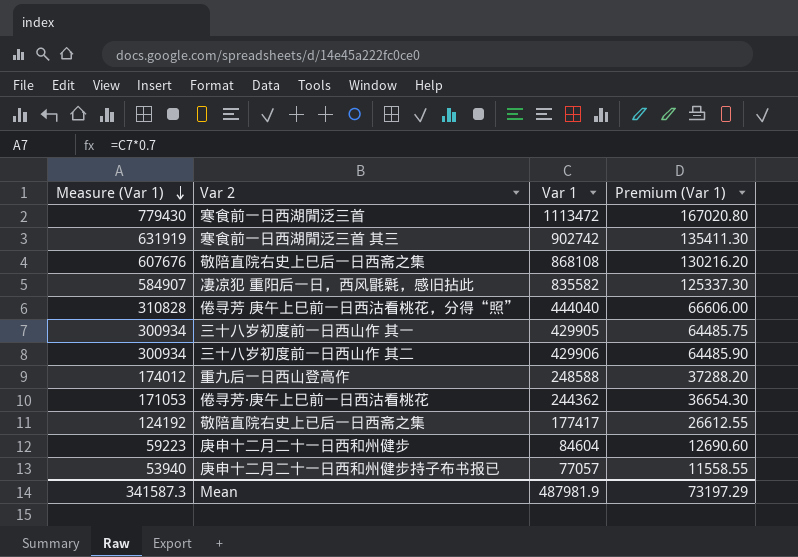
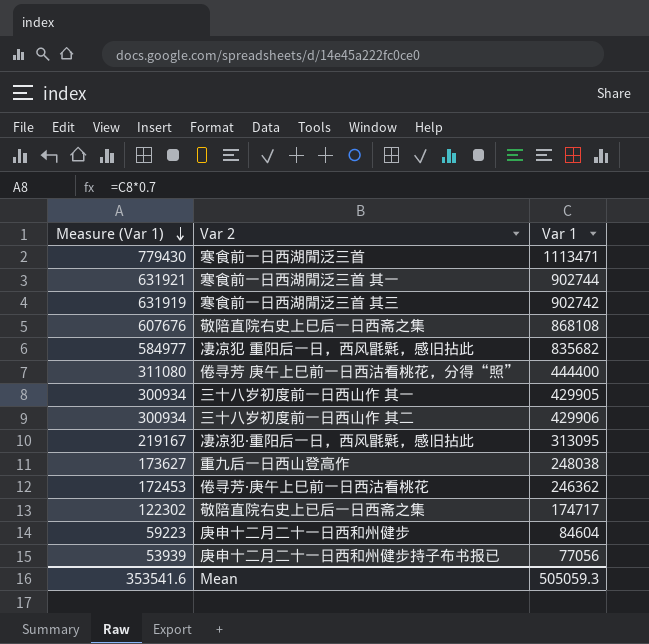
column Premium (Var 1) | formula: [Var 1] * 0.15 -> none
寒食前一日西湖閒泛三首 | Var 1: 1113472 -> 1113471
row 寒食前一日西湖閒泛三首 其一: none -> 631921 | 902744
凄凉犯 重阳后一日，西风毷氉，感旧拈此 | Measure (Var 1): 584907 -> 584977
凄凉犯 重阳后一日，西风毷氉，感旧拈此 | Var 1: 835582 -> 835682
倦寻芳 庚午上巳前一日西沽看桃花，分得“照” | Measure (Var 1): 310828 -> 311080
倦寻芳 庚午上巳前一日西沽看桃花，分得“照” | Var 1: 444040 -> 444400
row 凄凉犯·重阳后一日，西风毷氉，感旧拈此: none -> 219167 | 313095
重九后一日西山登高作 | Measure (Var 1): 174012 -> 173627
重九后一日西山登高作 | Var 1: 248588 -> 248038
倦寻芳·庚午上巳前一日西沽看桃花 | Measure (Var 1): 171053 -> 172453
倦寻芳·庚午上巳前一日西沽看桃花 | Var 1: 244362 -> 246362
敬陪直院右史上已后一日西斋之集 | Measure (Var 1): 124192 -> 122302
敬陪直院右史上已后一日西斋之集 | Var 1: 177417 -> 174717
庚申十二月二十一日西和州健步持子布书报已 | Measure (Var 1): 53940 -> 53939
庚申十二月二十一日西和州健步持子布书报已 | Var 1: 77057 -> 77056
Mean | Measure (Var 1): 341587.3 -> 353541.6
Mean | Var 1: 487981.9 -> 505059.3

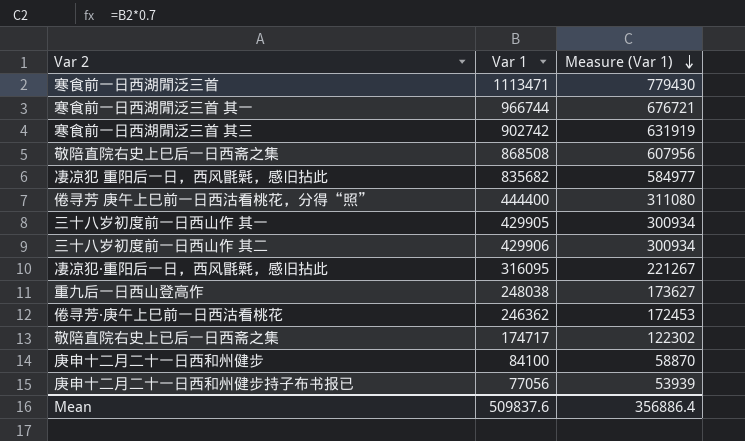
column Measure (Var 1) | position: 1 -> 3
寒食前一日西湖閒泛三首 其一 | Var 1: 902744 -> 966744
寒食前一日西湖閒泛三首 其一 | Measure (Var 1): 631921 -> 676721
敬陪直院右史上巳后一日西斋之集 | Var 1: 868108 -> 868508
敬陪直院右史上巳后一日西斋之集 | Measure (Var 1): 607676 -> 607956
凄凉犯·重阳后一日，西风毷氉，感旧拈此 | Var 1: 313095 -> 316095
凄凉犯·重阳后一日，西风毷氉，感旧拈此 | Measure (Var 1): 219167 -> 221267
庚申十二月二十一日西和州健步 | Var 1: 84604 -> 84100
庚申十二月二十一日西和州健步 | Measure (Var 1): 59223 -> 58870
Mean | Var 1: 505059.3 -> 509837.6
Mean | Measure (Var 1): 353541.6 -> 356886.4

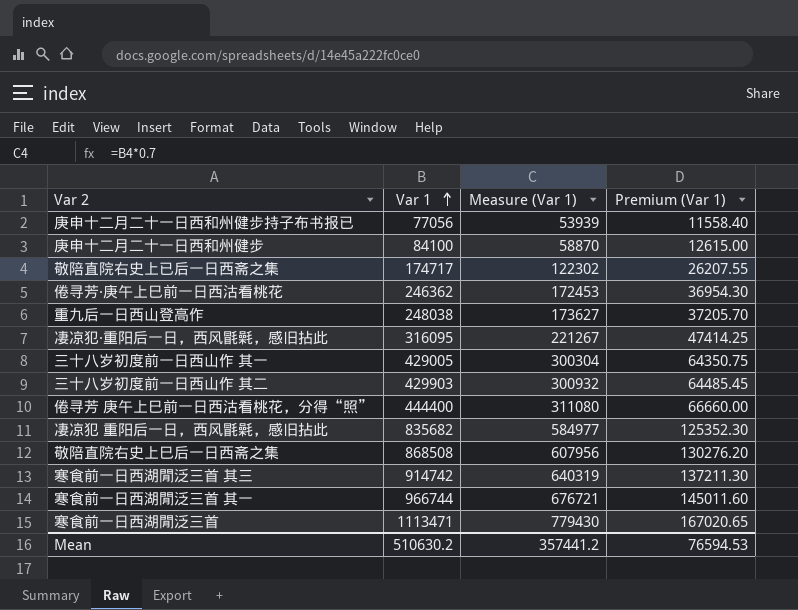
row order: Measure (Var 1) descending -> Var 1 ascending
column Premium (Var 1) | formula: none -> [Var 1] * 0.15
三十八岁初度前一日西山作 其一 | Var 1: 429905 -> 429005
三十八岁初度前一日西山作 其一 | Measure (Var 1): 300934 -> 300304
三十八岁初度前一日西山作 其二 | Var 1: 429906 -> 429903
三十八岁初度前一日西山作 其二 | Measure (Var 1): 300934 -> 300932
寒食前一日西湖閒泛三首 其三 | Var 1: 902742 -> 914742
寒食前一日西湖閒泛三首 其三 | Measure (Var 1): 631919 -> 640319
Mean | Var 1: 509837.6 -> 510630.2
Mean | Measure (Var 1): 356886.4 -> 357441.2

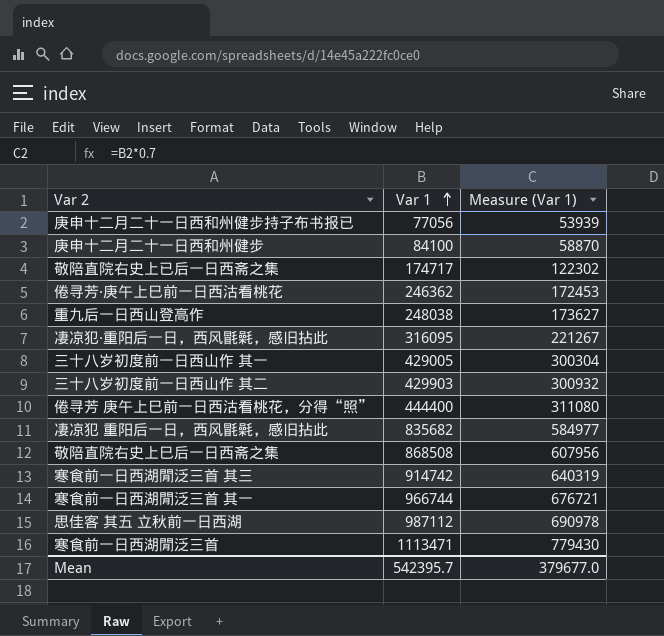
column Premium (Var 1) | formula: [Var 1] * 0.15 -> none
row 思佳客 其五 立秋前一日西湖: none -> 987112 | 690978
Mean | Var 1: 510630.2 -> 542395.7
Mean | Measure (Var 1): 357441.2 -> 379677.0

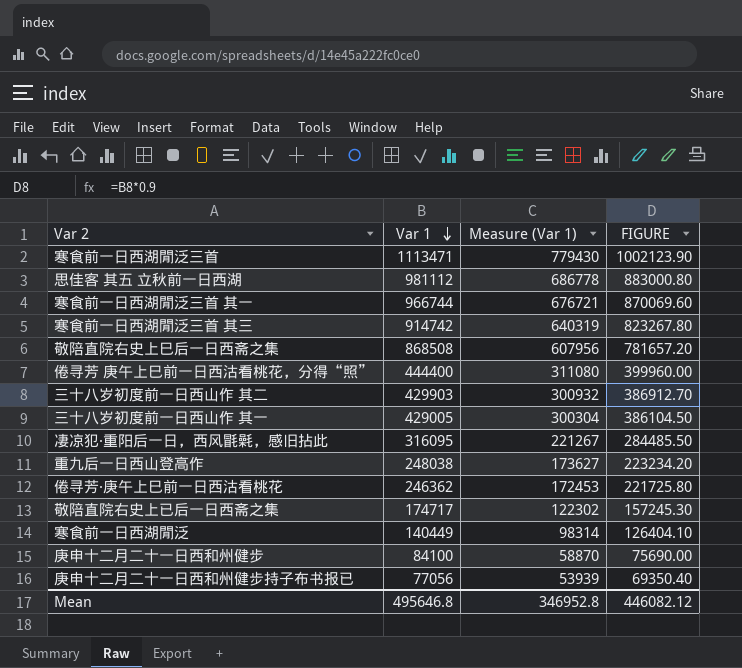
row order: Var 1 ascending -> Var 1 descending
column FIGURE | formula: none -> [Var 1] * 0.9
row 凄凉犯 重阳后一日，西风毷氉，感旧拈此: 835682 | 584977 -> none
思佳客 其五 立秋前一日西湖 | Var 1: 987112 -> 981112
思佳客 其五 立秋前一日西湖 | Measure (Var 1): 690978 -> 686778
row 寒食前一日西湖閒泛: none -> 140449 | 98314 | 126404.10
Mean | Var 1: 542395.7 -> 495646.8
Mean | Measure (Var 1): 379677.0 -> 346952.8

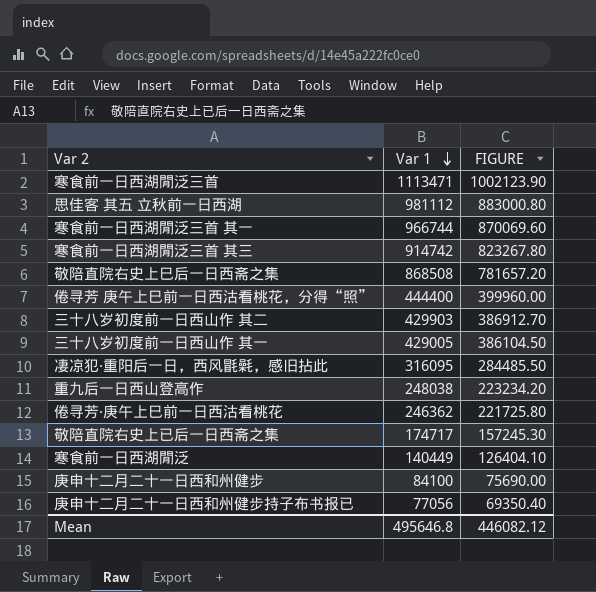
column Measure (Var 1) | formula: [Var 1] * 0.7 -> none

